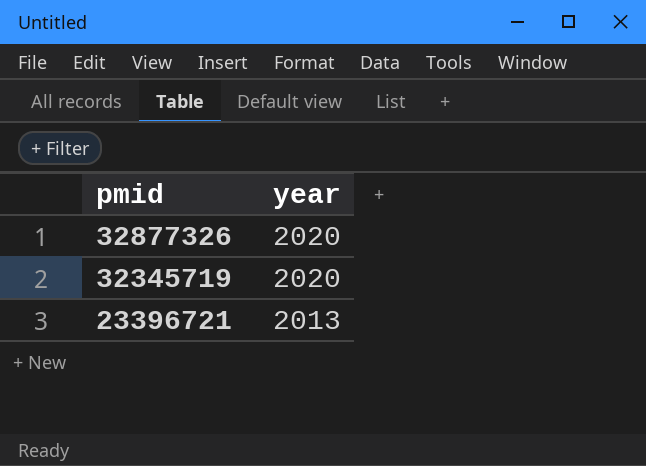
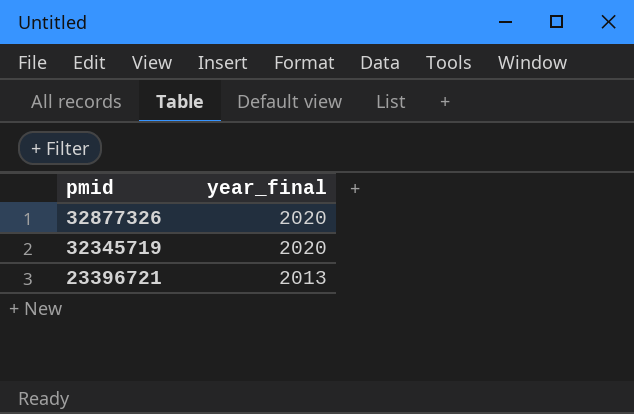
column name: year -> year_final

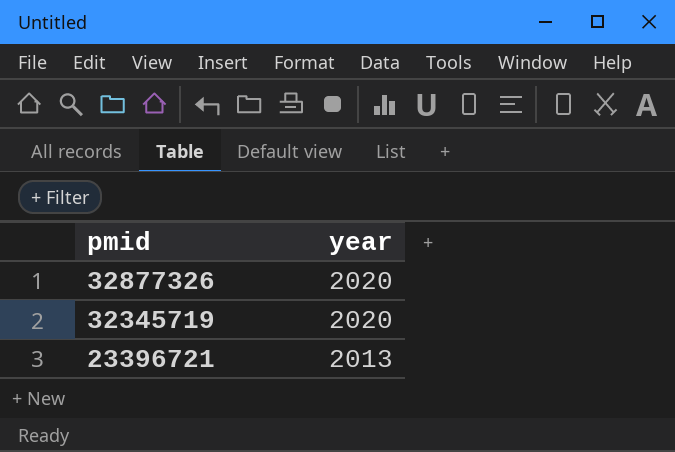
column name: year_final -> year

